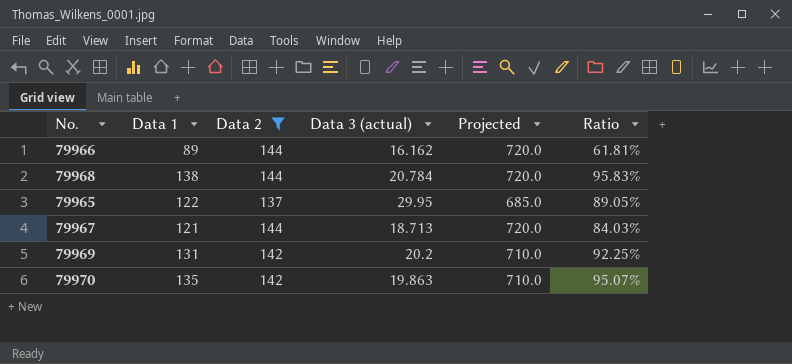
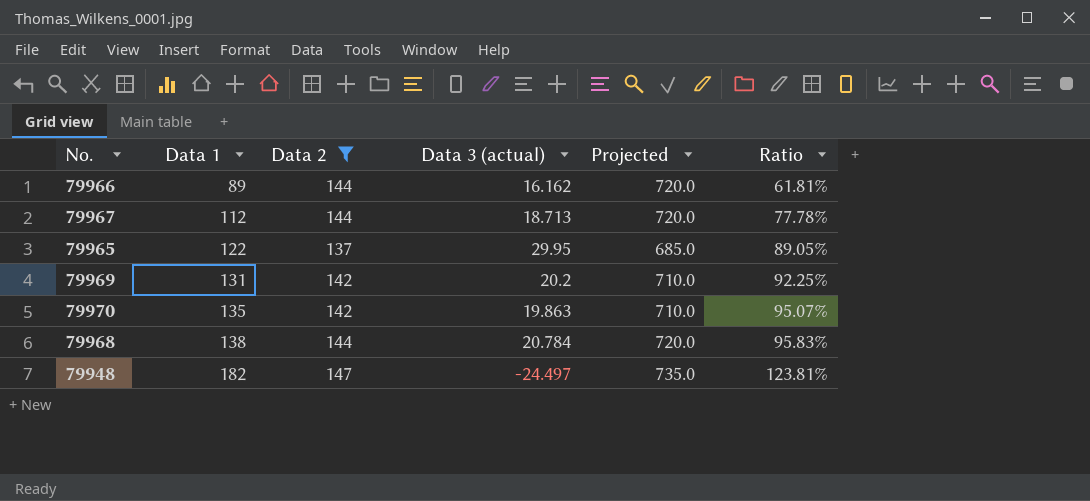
row order: none -> Data 1 ascending
79967 | Data 1: 121 -> 112
79967 | Ratio: 84.03% -> 77.78%
row 79948: none -> 182 | 147 | -24.497 | 735.0 | 123.81%

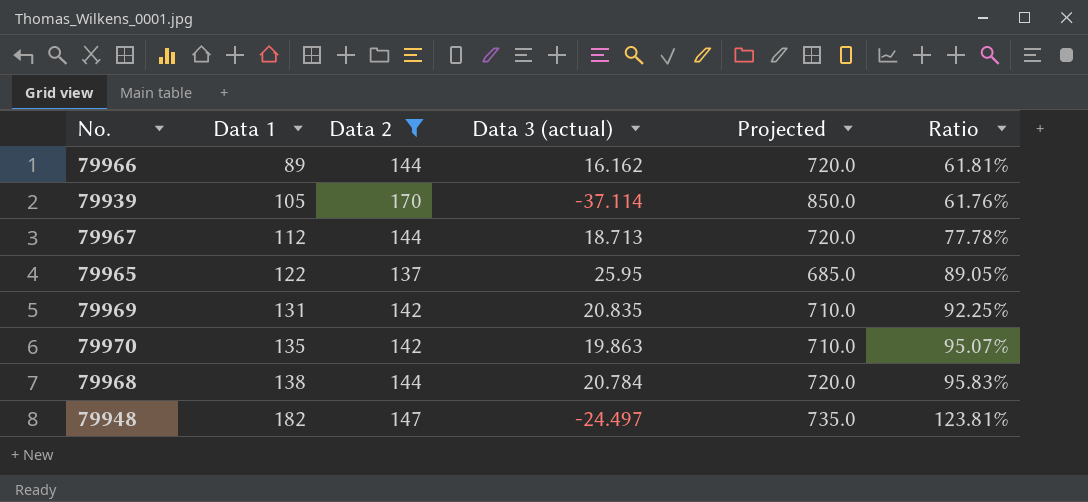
row 79939: none -> 105 | 170 | -37.114 | 850.0 | 61.76%
79965 | Data 3 (actual): 29.95 -> 25.95
79969 | Data 3 (actual): 20.2 -> 20.835

